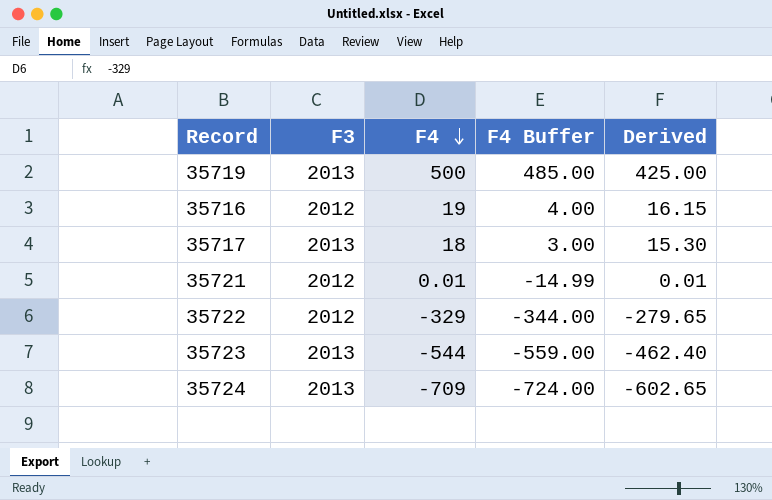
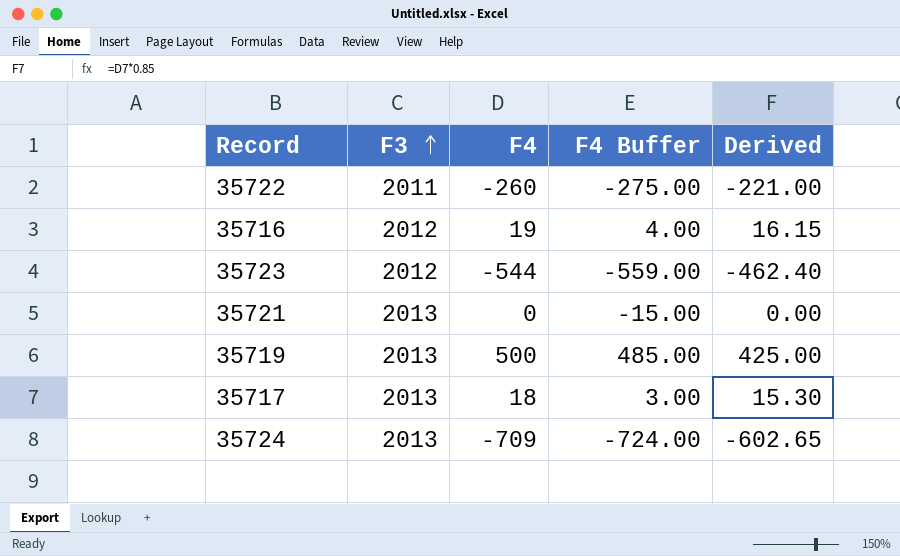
row order: F4 descending -> F3 ascending
35722 | F3: 2012 -> 2011
35722 | F4: -329 -> -260
35722 | F4 Buffer: -344.00 -> -275.00
35722 | Derived: -279.65 -> -221.00
35723 | F3: 2013 -> 2012
35721 | F3: 2012 -> 2013
35721 | F4: 0.01 -> 0
35721 | F4 Buffer: -14.99 -> -15.00
35721 | Derived: 0.01 -> 0.00

